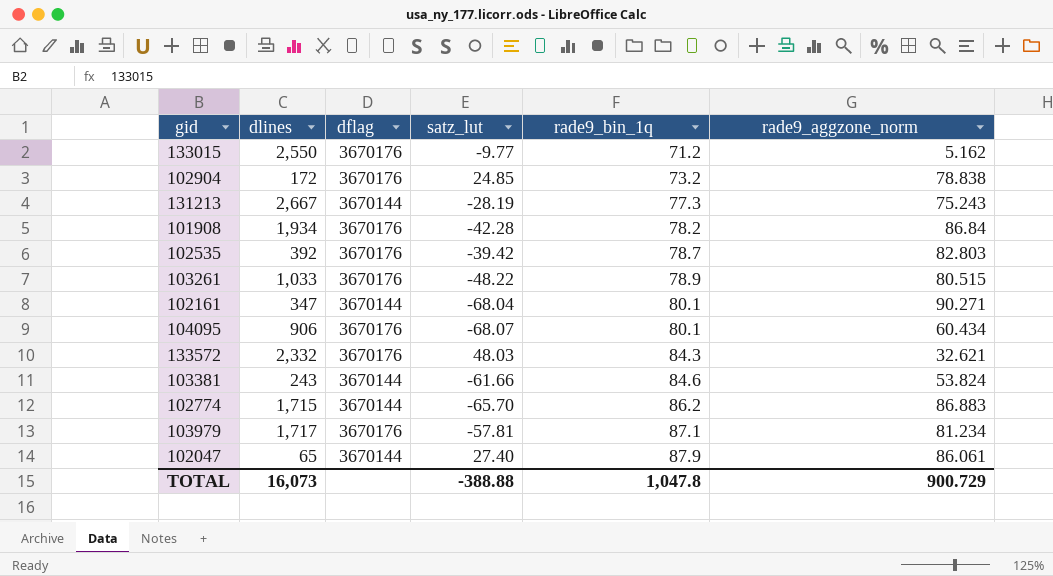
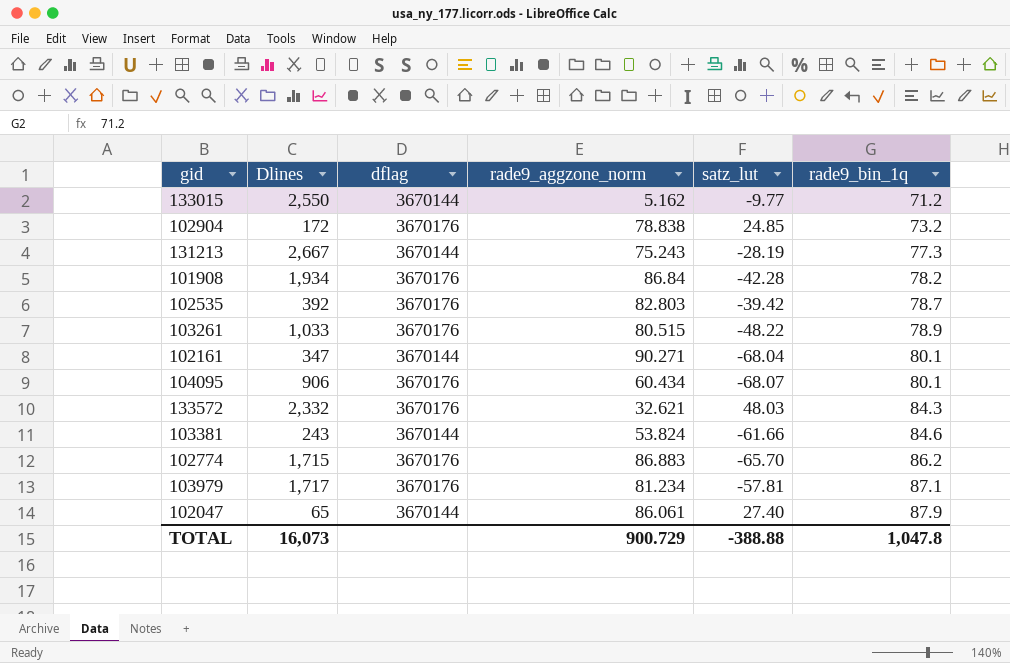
column name: dlines -> Dlines
column rade9_aggzone_norm | position: 6 -> 4
133015 | dflag: 3670176 -> 3670144
102774 | dflag: 3670144 -> 3670176

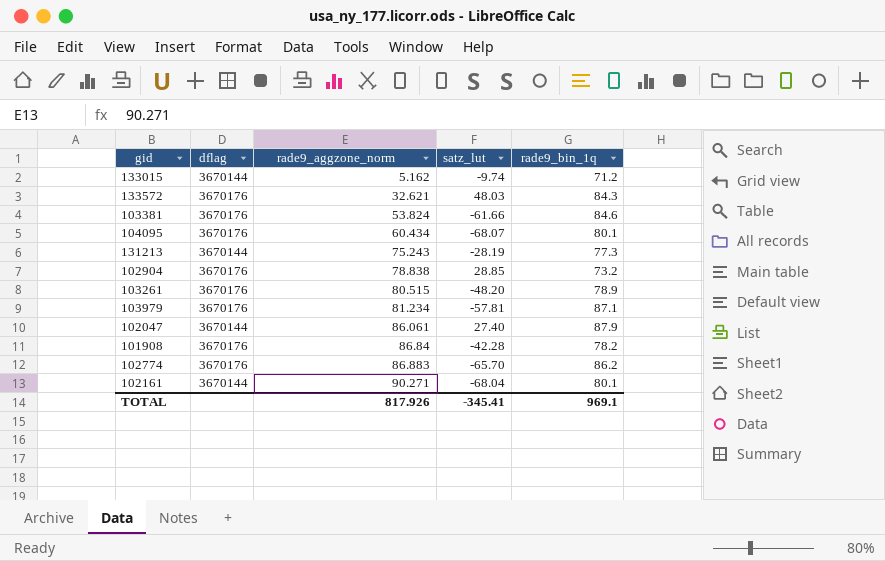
row order: rade9_bin_1q ascending -> rade9_aggzone_norm ascending
column Dlines | position: 2 -> none
row 102535: 392 | 3670176 | 82.803 | -39.42 | 78.7 -> none
133015 | satz_lut: -9.77 -> -9.74
103381 | dflag: 3670144 -> 3670176
102904 | satz_lut: 24.85 -> 28.85
103261 | satz_lut: -48.22 -> -48.20
TOTAL | rade9_aggzone_norm: 900.729 -> 817.926
TOTAL | satz_lut: -388.88 -> -345.41
TOTAL | rade9_bin_1q: 1,047.8 -> 969.1

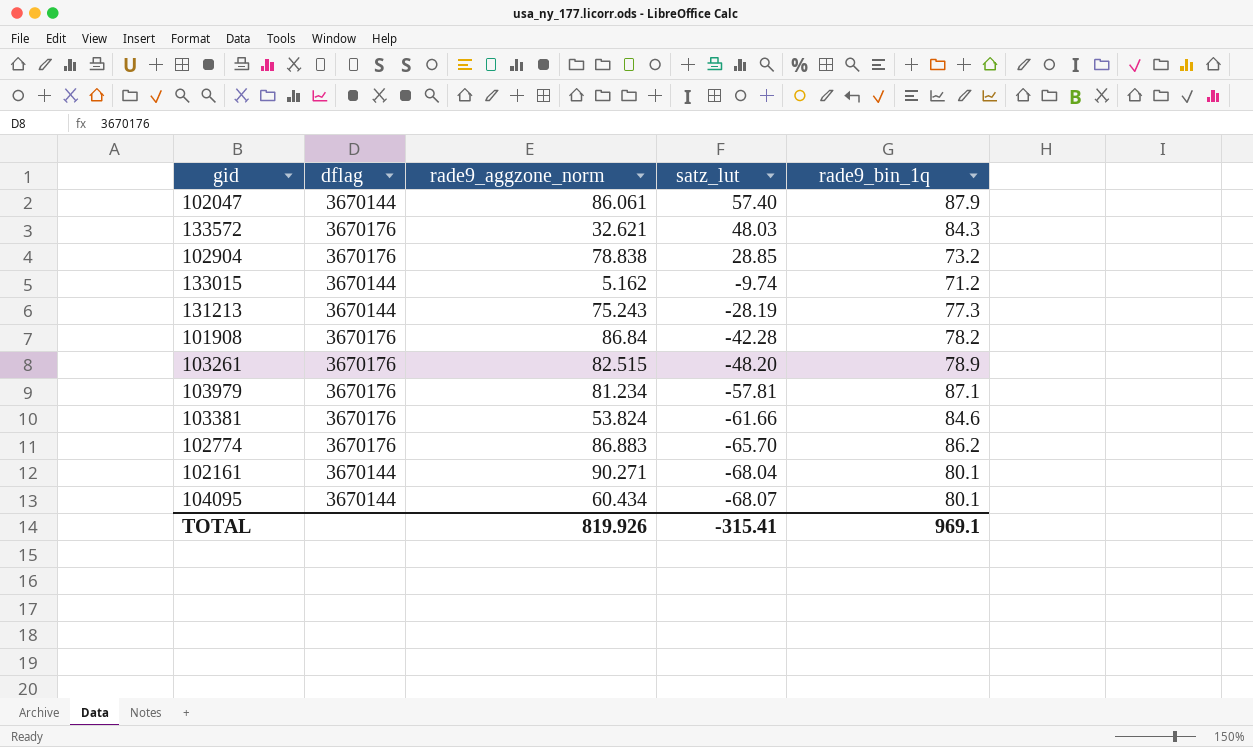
row order: rade9_aggzone_norm ascending -> satz_lut descending
102047 | satz_lut: 27.40 -> 57.40
103261 | rade9_aggzone_norm: 80.515 -> 82.515
104095 | dflag: 3670176 -> 3670144
TOTAL | rade9_aggzone_norm: 817.926 -> 819.926
TOTAL | satz_lut: -345.41 -> -315.41

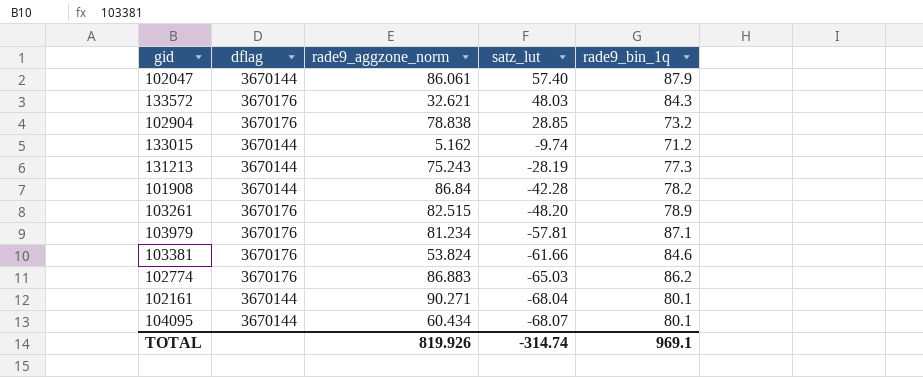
101908 | dflag: 3670176 -> 3670144
102774 | satz_lut: -65.70 -> -65.03
TOTAL | satz_lut: -315.41 -> -314.74

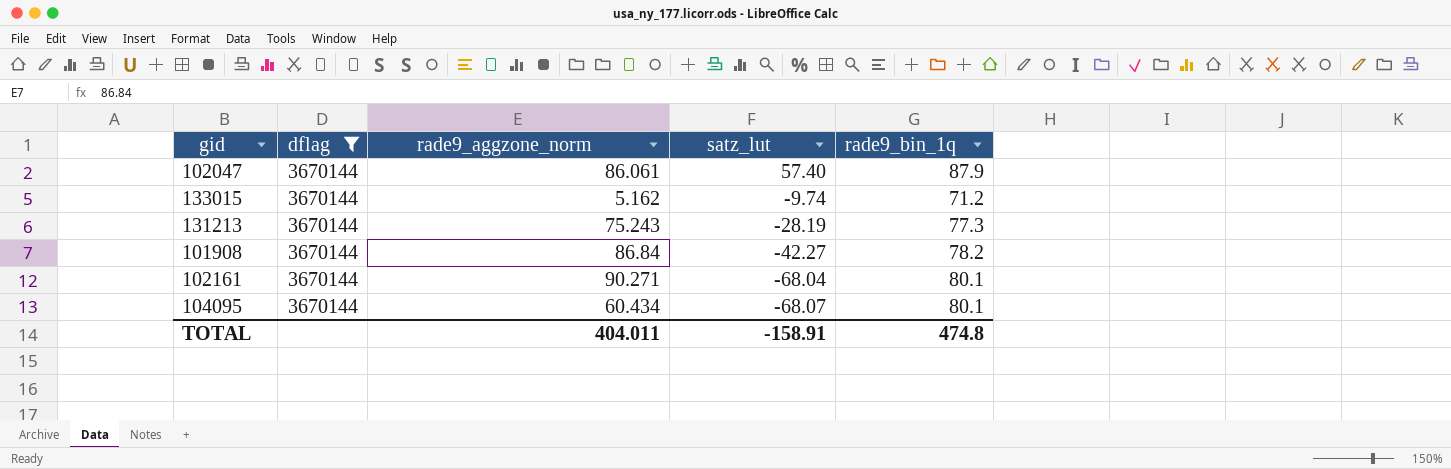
filter: none -> dflag = 3670144
101908 | satz_lut: -42.28 -> -42.27
TOTAL | rade9_aggzone_norm: 819.926 -> 404.011
TOTAL | satz_lut: -314.74 -> -158.91
TOTAL | rade9_bin_1q: 969.1 -> 474.8

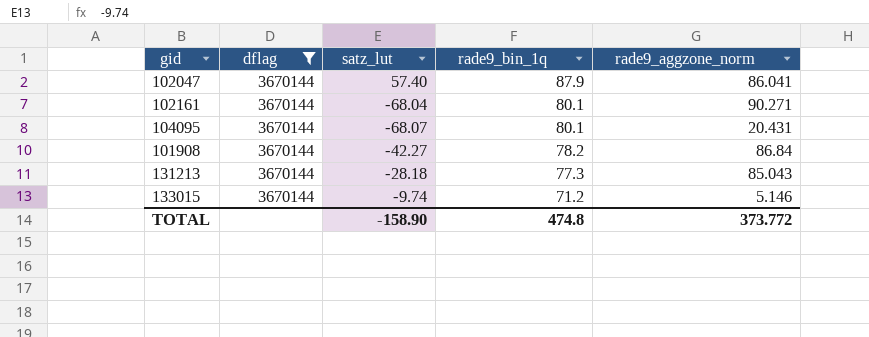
row order: satz_lut descending -> rade9_bin_1q descending
column rade9_aggzone_norm | position: 3 -> 5
102047 | rade9_aggzone_norm: 86.061 -> 86.041
104095 | rade9_aggzone_norm: 60.434 -> 20.431
131213 | satz_lut: -28.19 -> -28.18
131213 | rade9_aggzone_norm: 75.243 -> 85.043
133015 | rade9_aggzone_norm: 5.162 -> 5.146
TOTAL | satz_lut: -158.91 -> -158.90
TOTAL | rade9_aggzone_norm: 404.011 -> 373.772

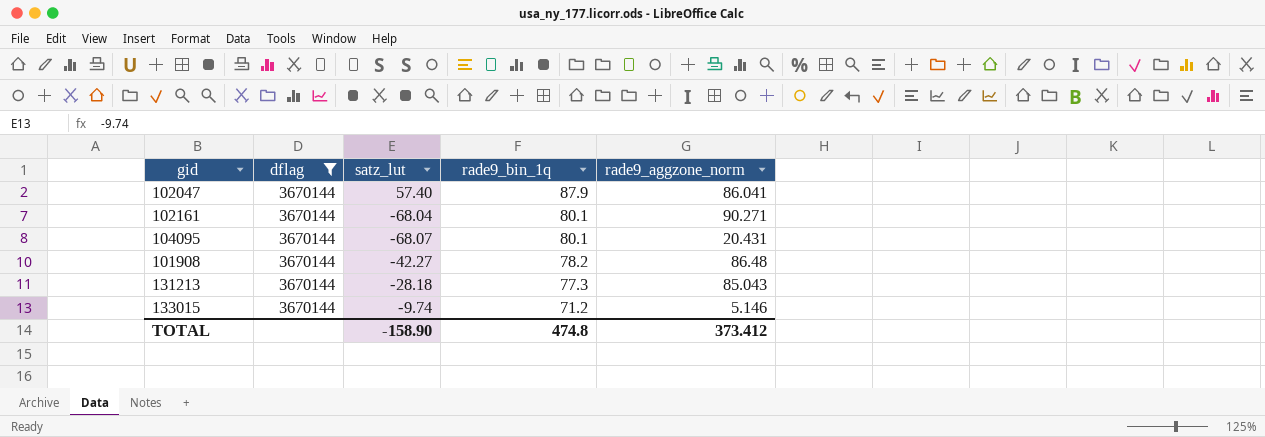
101908 | rade9_aggzone_norm: 86.84 -> 86.48
TOTAL | rade9_aggzone_norm: 373.772 -> 373.412

